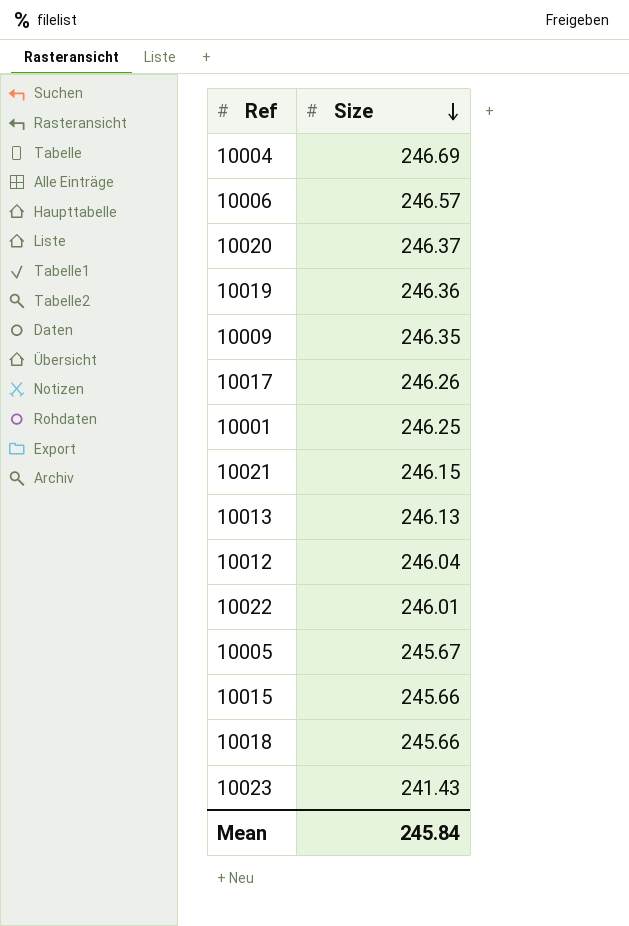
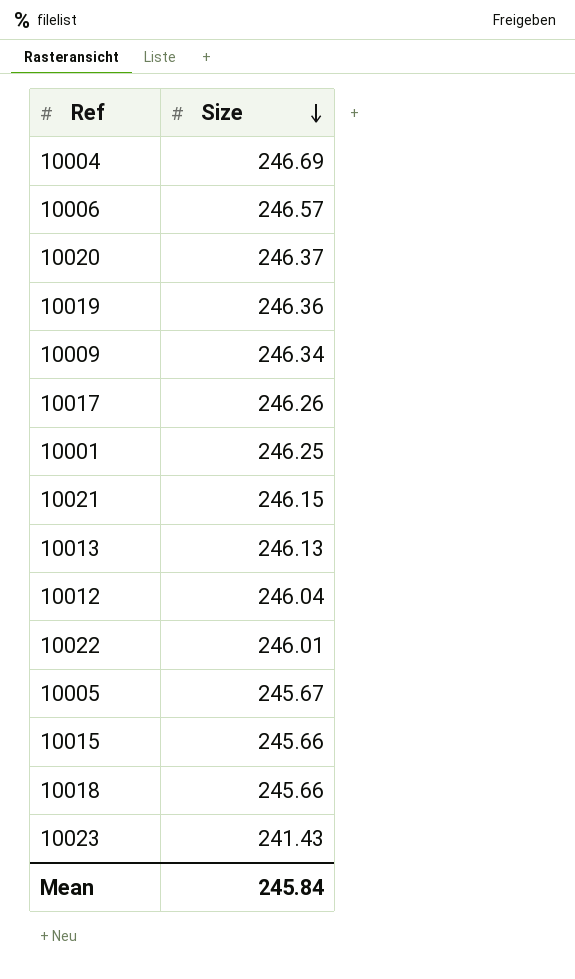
10009 | Size: 246.35 -> 246.34

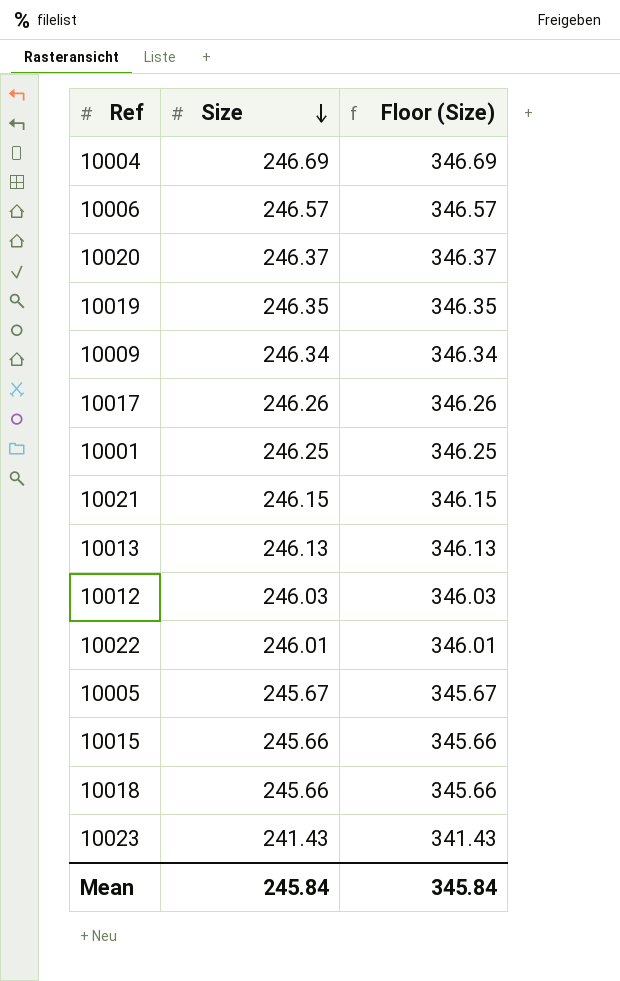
column Floor (Size) | formula: none -> [Size] + 100
10019 | Size: 246.36 -> 246.35
10012 | Size: 246.04 -> 246.03

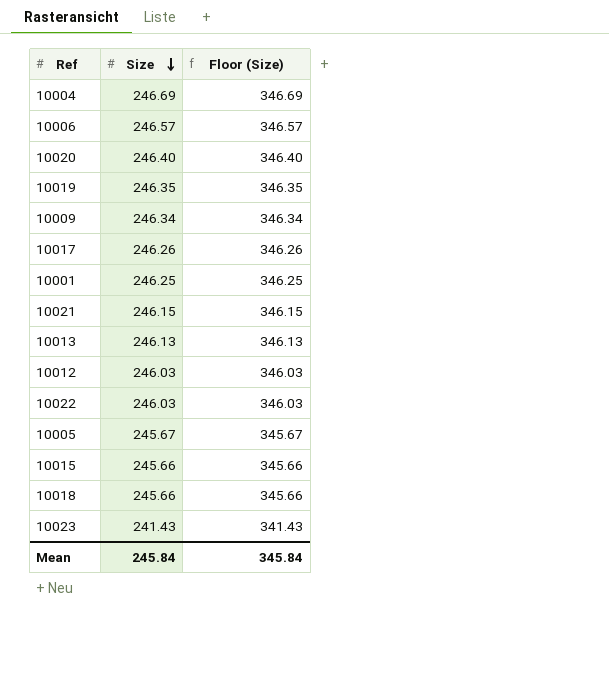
10020 | Size: 246.37 -> 246.40
10020 | Floor (Size): 346.37 -> 346.40
10022 | Size: 246.01 -> 246.03
10022 | Floor (Size): 346.01 -> 346.03

